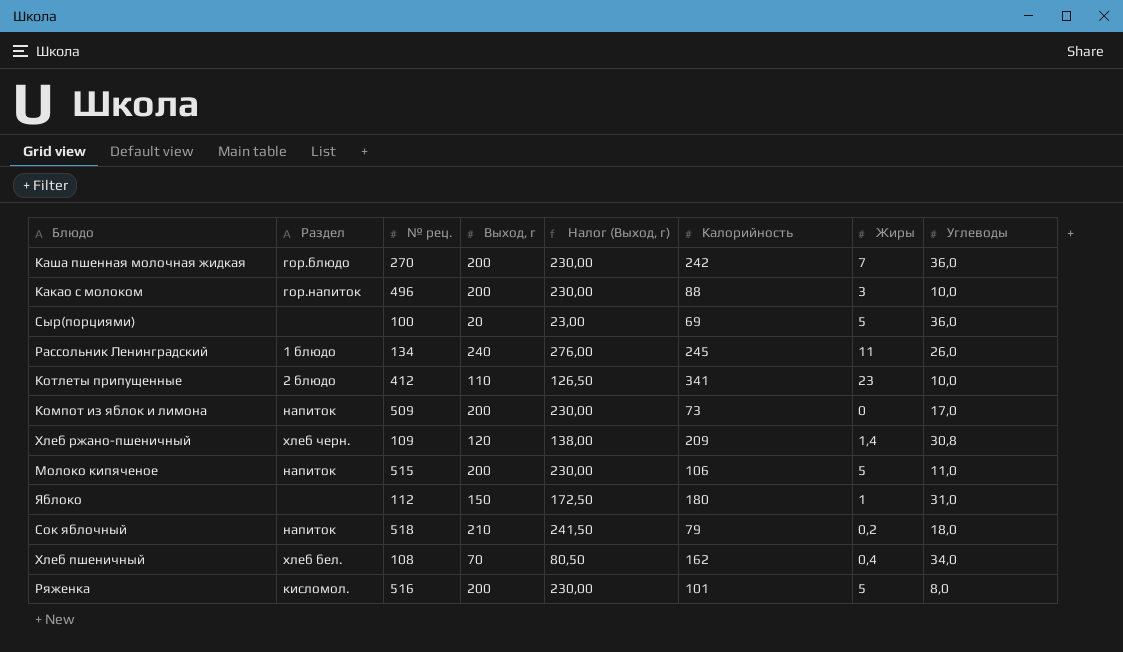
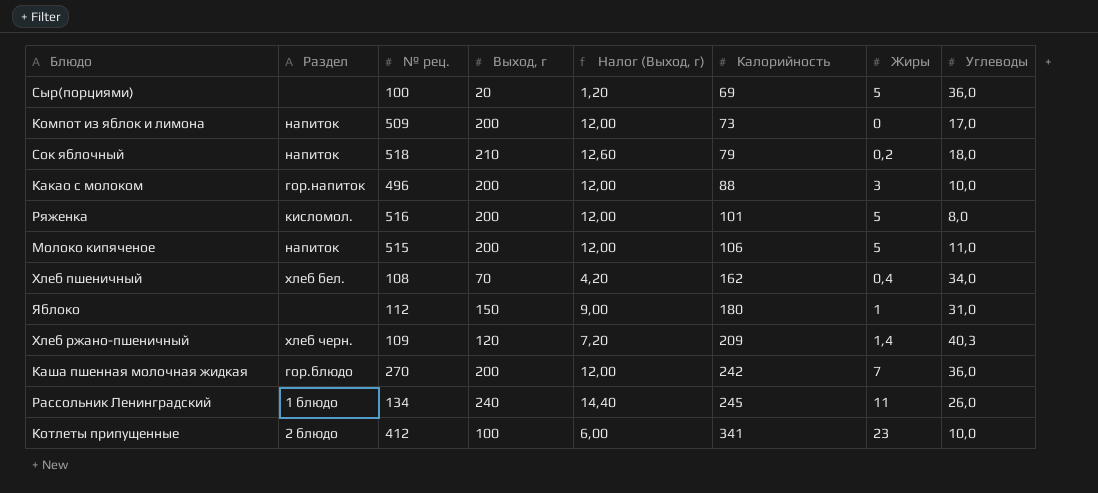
row order: none -> Калорийность ascending
column Налог (Выход, г) | formula: [Выход, г] * 1,15 -> [Выход, г] * 0,06
Хлеб ржано-пшеничный | Углеводы: 30,8 -> 40,3
Котлеты припущенные | Выход, г: 110 -> 100

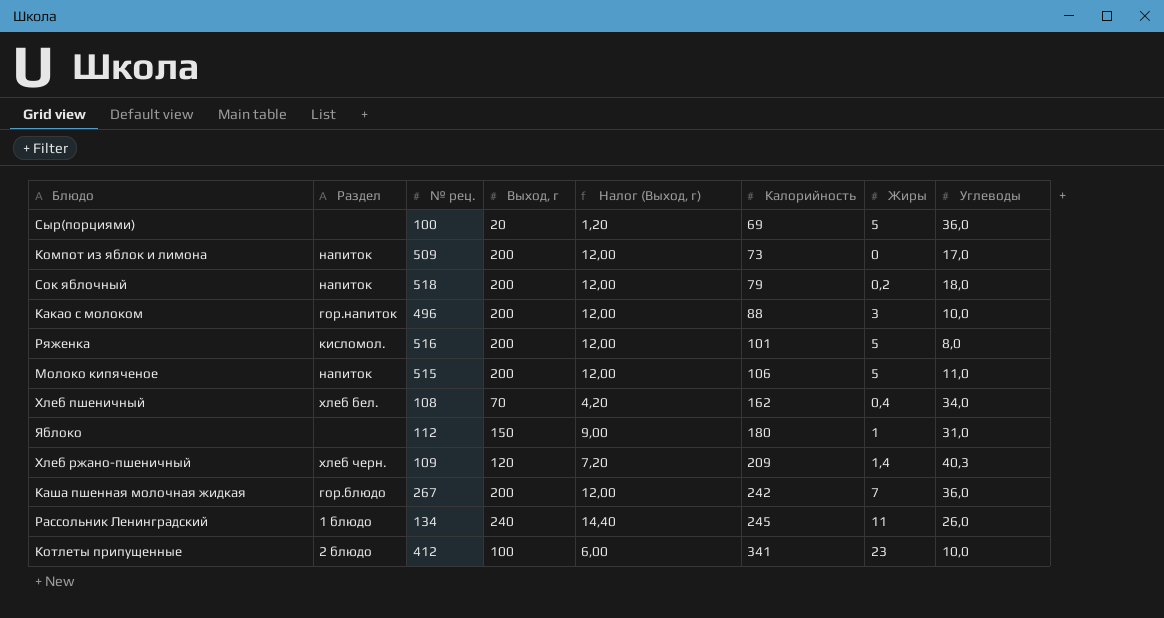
Сок яблочный | Выход, г: 210 -> 200
Сок яблочный | Налог (Выход, г): 12,60 -> 12,00
Каша пшенная молочная жидкая | № рец.: 270 -> 267

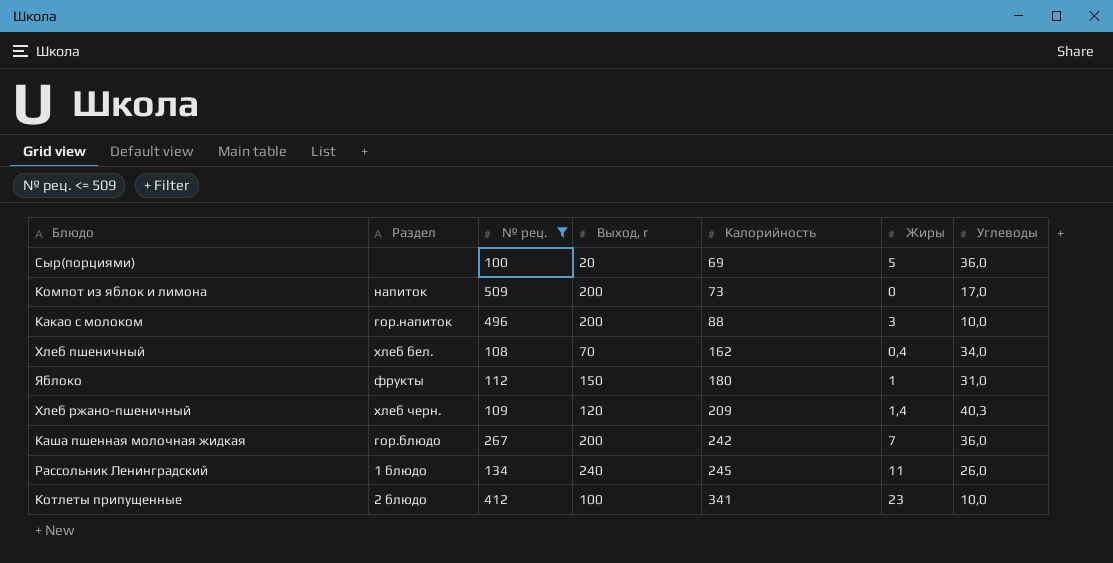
filter: none -> № рец. <= 509
column Налог (Выход, г) | formula: [Выход, г] * 0,06 -> none
Яблоко | Раздел: none -> фрукты

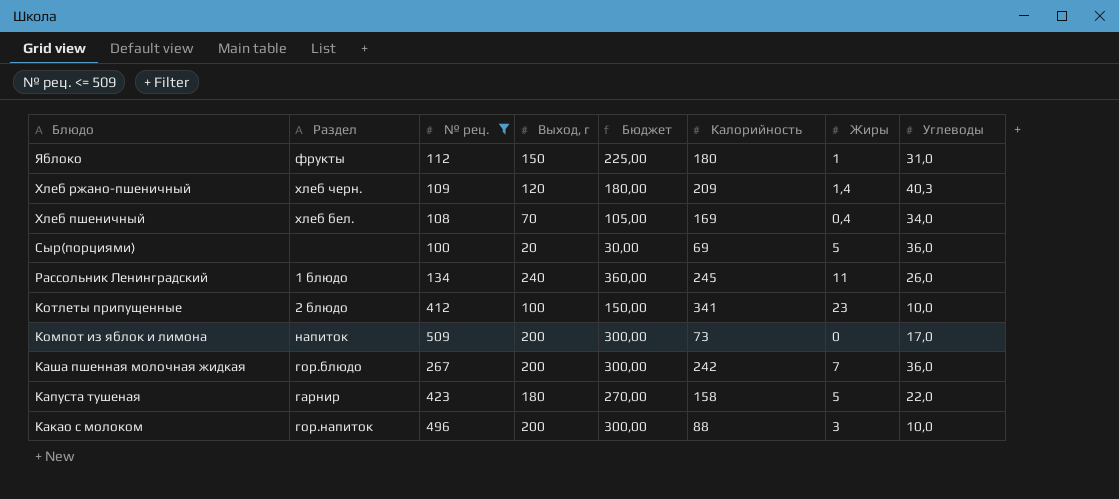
row order: Калорийность ascending -> Блюдо descending
column Бюджет | formula: none -> [Выход, г] * 1,5
Хлеб пшеничный | Калорийность: 162 -> 169
row Капуста тушеная: none -> гарнир | 423 | 180 | 270,00 | 158 | 5 | 22,0

